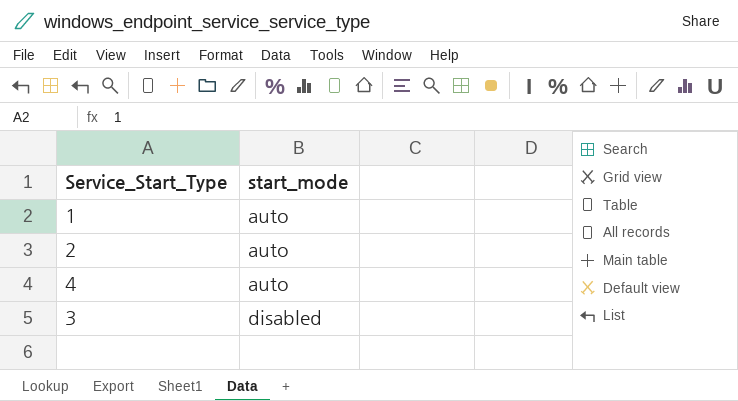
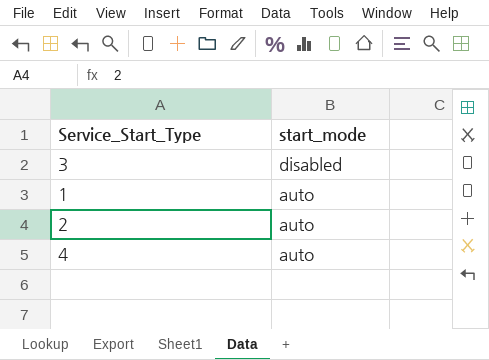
row order: start_mode ascending -> start_mode descending

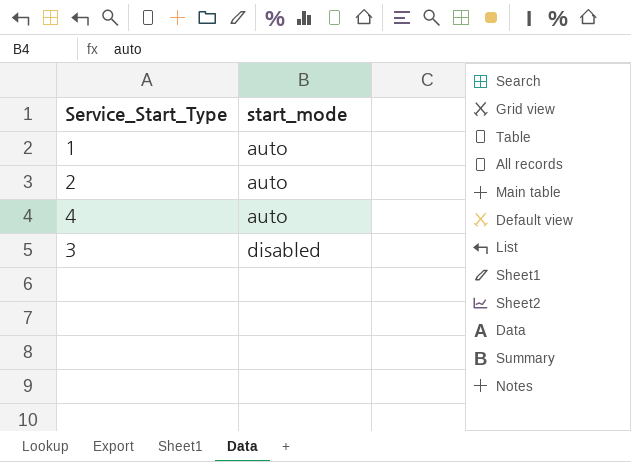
row order: start_mode descending -> start_mode ascending

